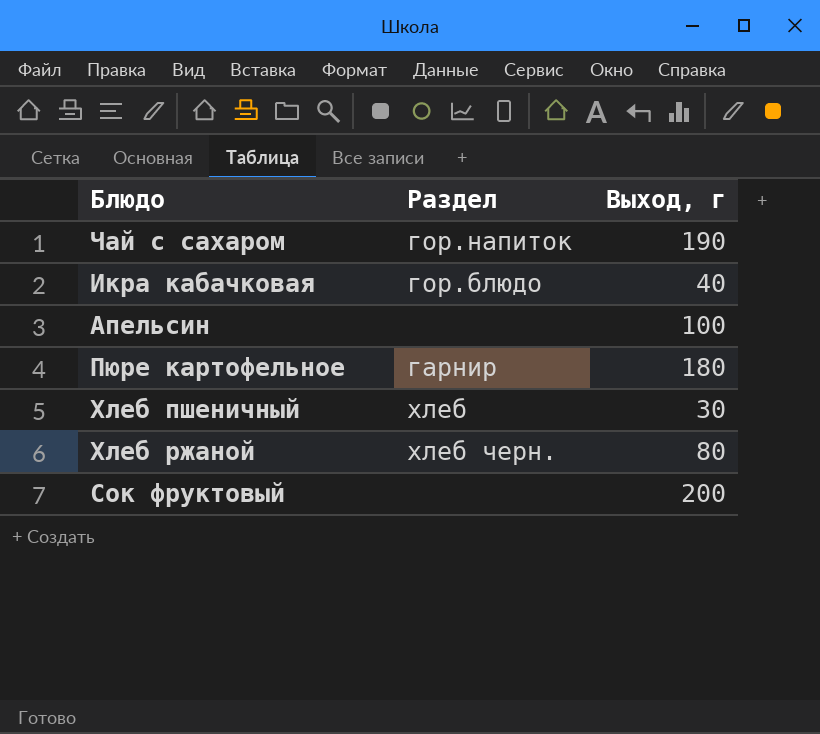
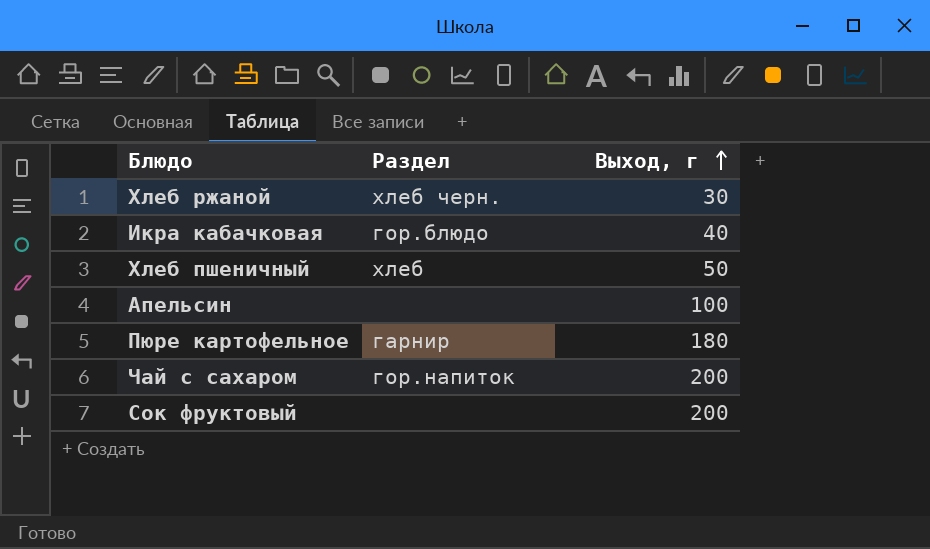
row order: none -> Выход, г ascending
Хлеб ржаной | Выход, г: 80 -> 30
Хлеб пшеничный | Выход, г: 30 -> 50
Чай с сахаром | Выход, г: 190 -> 200

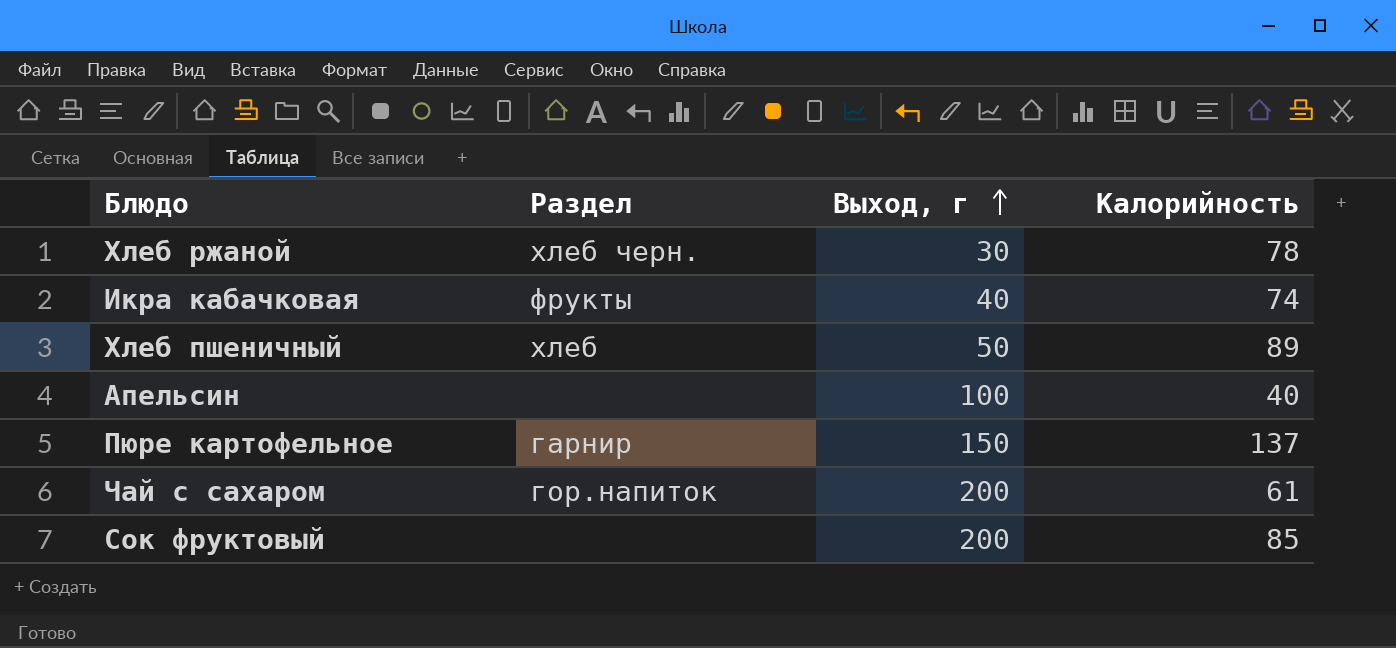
column Калорийность | position: none -> 4
Икра кабачковая | Раздел: гор.блюдо -> фрукты
Пюре картофельное | Выход, г: 180 -> 150

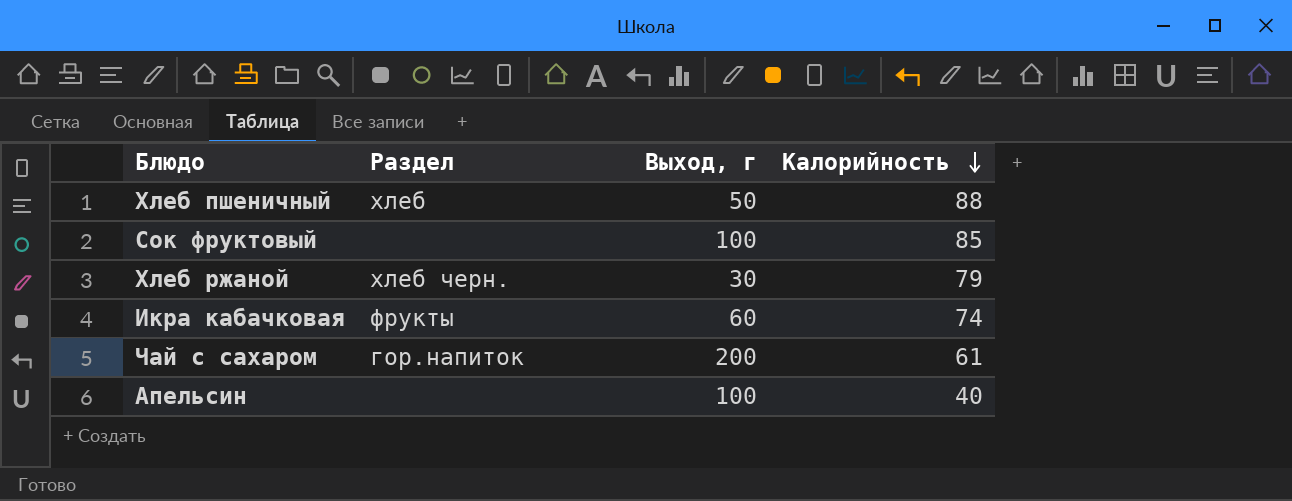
row order: Выход, г ascending -> Калорийность descending
row Пюре картофельное: гарнир | 150 | 137 -> none
Хлеб пшеничный | Калорийность: 89 -> 88
Сок фруктовый | Выход, г: 200 -> 100
Хлеб ржаной | Калорийность: 78 -> 79
Икра кабачковая | Выход, г: 40 -> 60

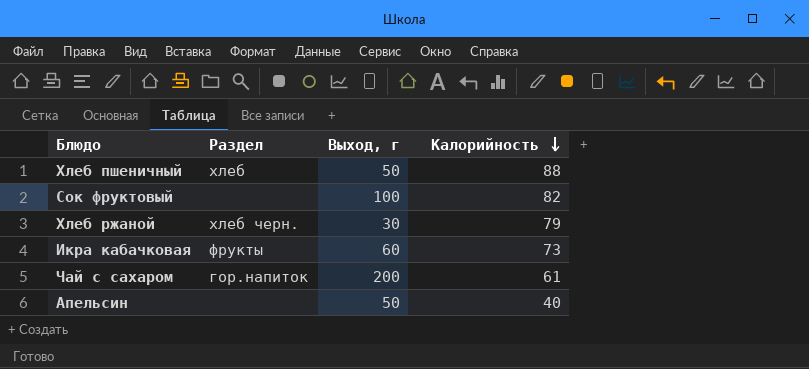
Сок фруктовый | Калорийность: 85 -> 82
Икра кабачковая | Калорийность: 74 -> 73
Апельсин | Выход, г: 100 -> 50

